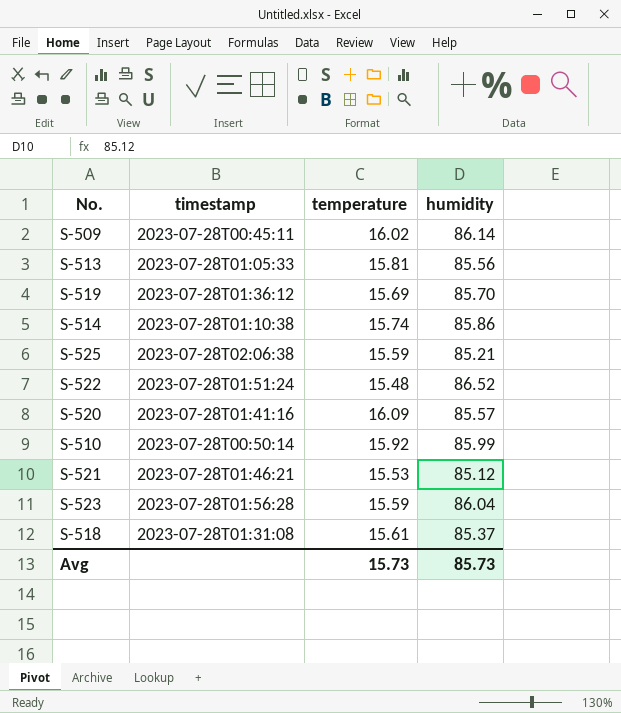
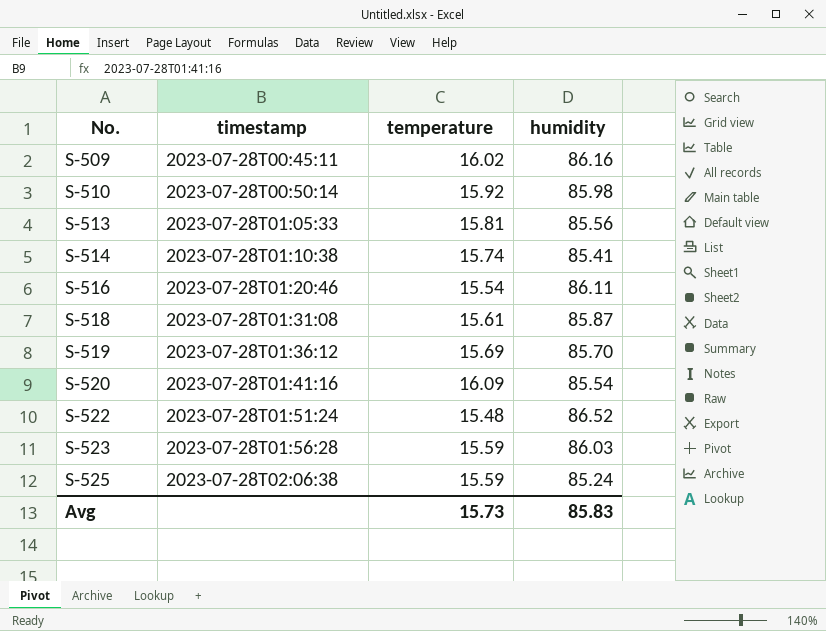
row order: none -> No. ascending
row S-521: 2023-07-28T01:46:21 | 15.53 | 85.12 -> none
S-509 | humidity: 86.14 -> 86.16
S-510 | humidity: 85.99 -> 85.98
S-514 | humidity: 85.86 -> 85.41
row S-516: none -> 2023-07-28T01:20:46 | 15.54 | 86.11
S-518 | humidity: 85.37 -> 85.87
S-520 | humidity: 85.57 -> 85.54
S-523 | humidity: 86.04 -> 86.03
S-525 | humidity: 85.21 -> 85.24
Avg | humidity: 85.73 -> 85.83

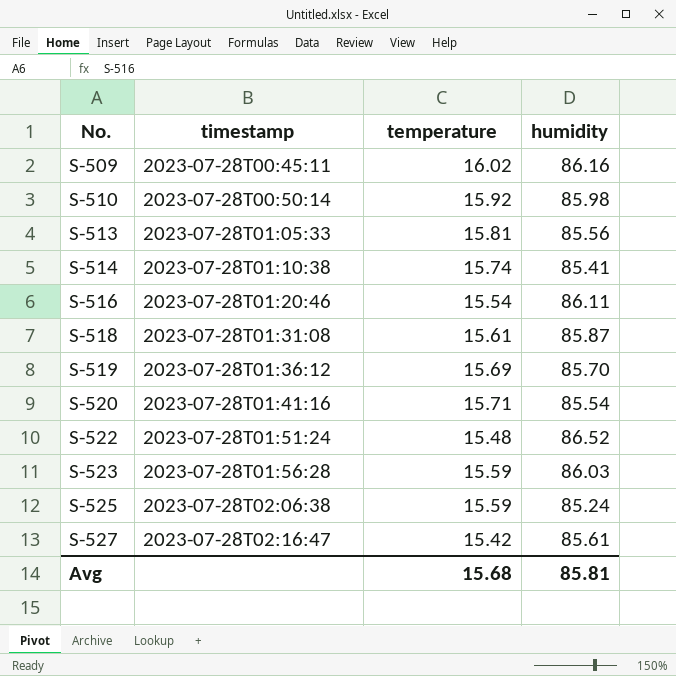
S-520 | temperature: 16.09 -> 15.71
row S-527: none -> 2023-07-28T02:16:47 | 15.42 | 85.61
Avg | temperature: 15.73 -> 15.68
Avg | humidity: 85.83 -> 85.81

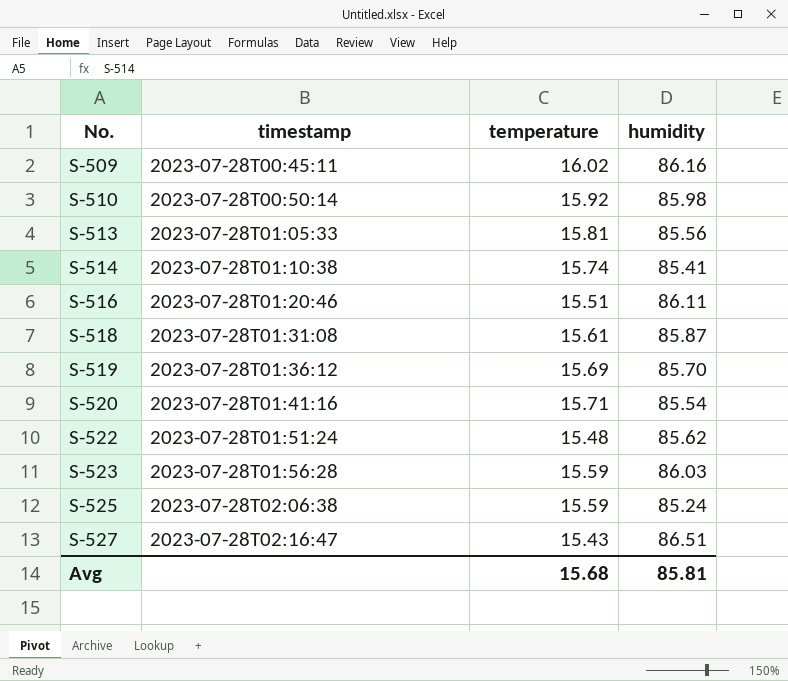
S-516 | temperature: 15.54 -> 15.51
S-522 | humidity: 86.52 -> 85.62
S-527 | temperature: 15.42 -> 15.43
S-527 | humidity: 85.61 -> 86.51

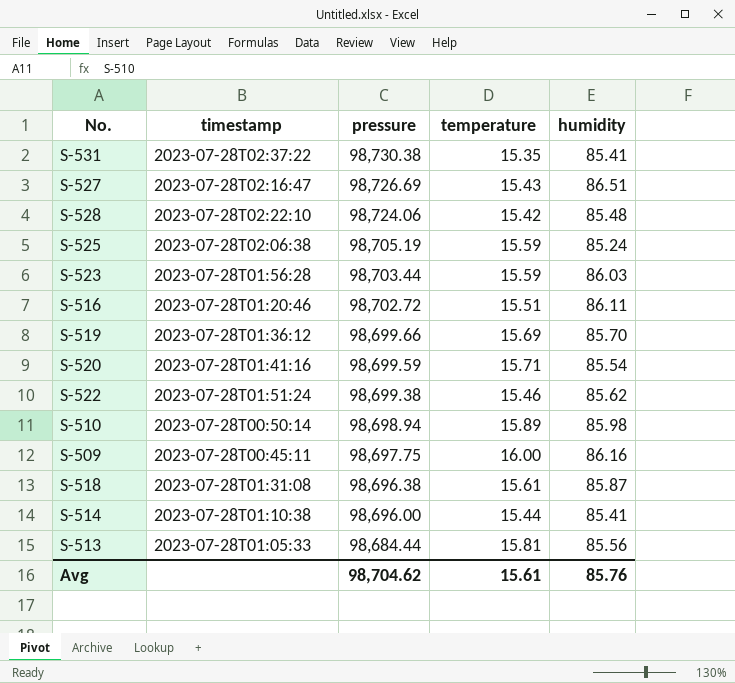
row order: No. ascending -> pressure descending
column pressure | position: none -> 3
row S-531: none -> 2023-07-28T02:37:22 | 98,730.38 | 15.35 | 85.41
row S-528: none -> 2023-07-28T02:22:10 | 98,724.06 | 15.42 | 85.48
S-522 | temperature: 15.48 -> 15.46
S-510 | temperature: 15.92 -> 15.89
S-509 | temperature: 16.02 -> 16.00
S-514 | temperature: 15.74 -> 15.44
Avg | temperature: 15.68 -> 15.61
Avg | humidity: 85.81 -> 85.76

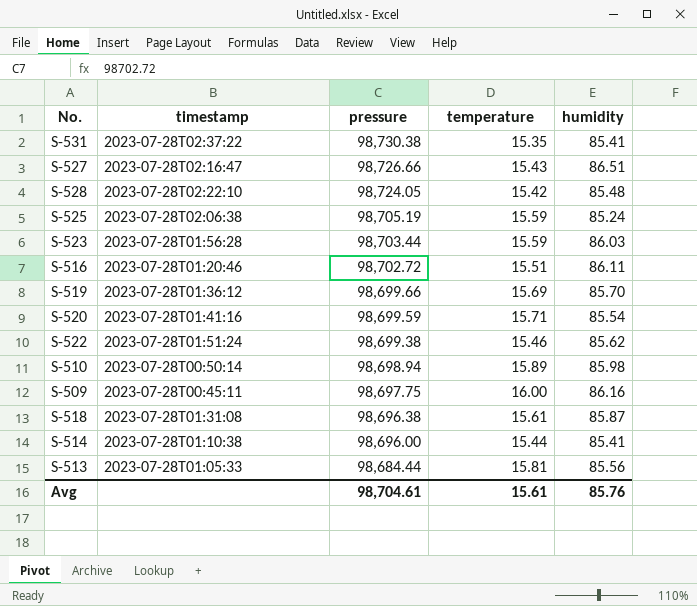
S-527 | pressure: 98,726.69 -> 98,726.66
S-528 | pressure: 98,724.06 -> 98,724.05
Avg | pressure: 98,704.62 -> 98,704.61

